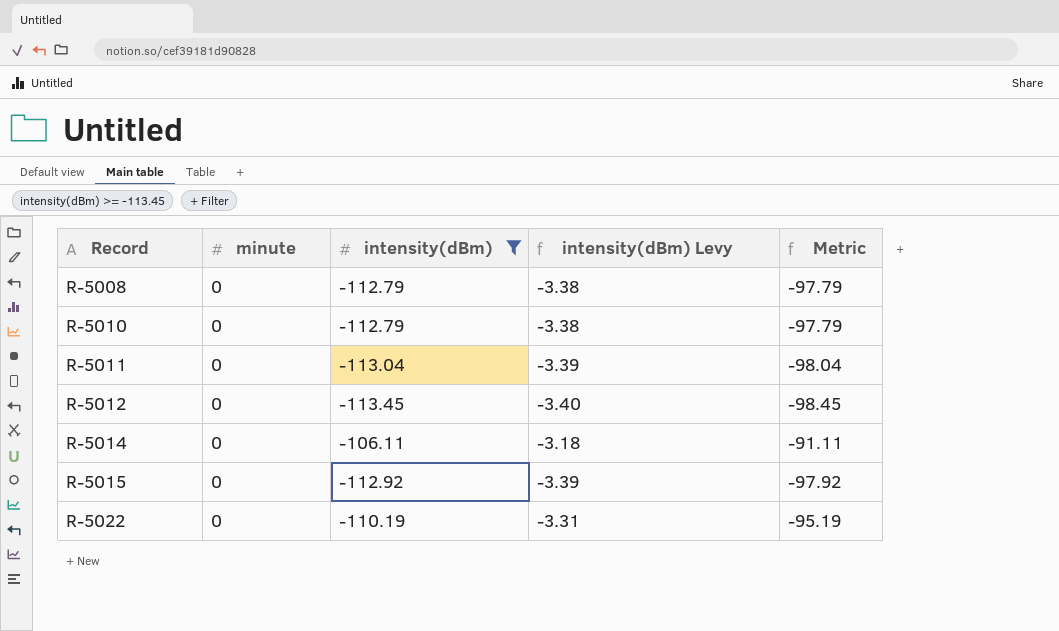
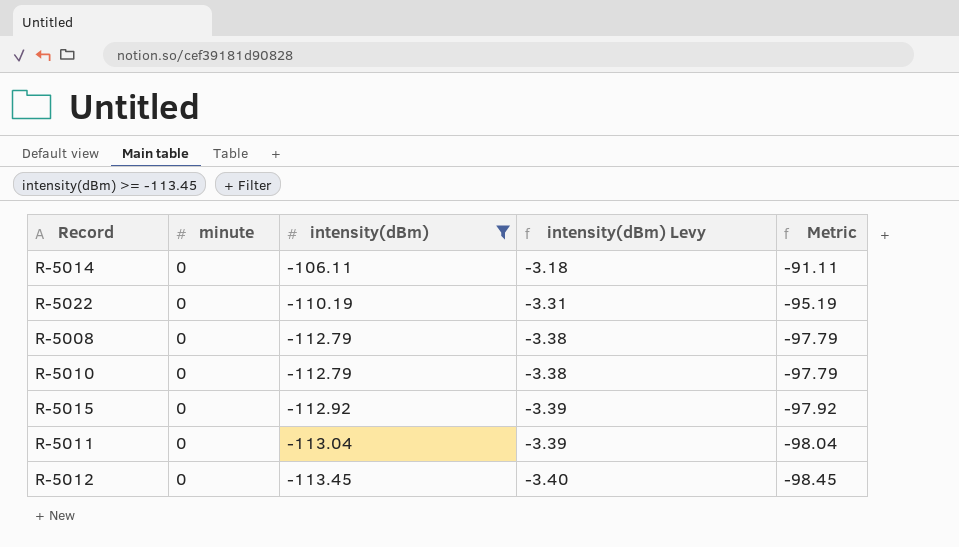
row order: Record ascending -> intensity(dBm) descending

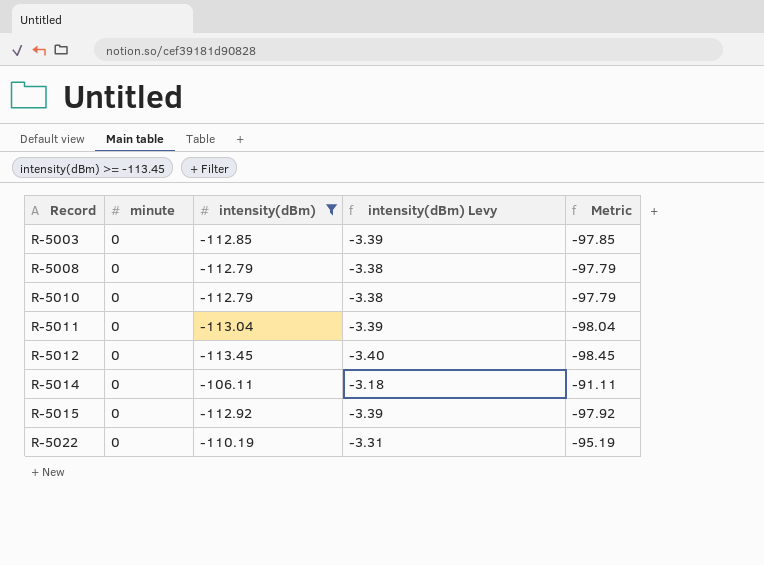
row order: intensity(dBm) descending -> Record ascending
row R-5003: none -> 0 | -112.85 | -3.39 | -97.85

